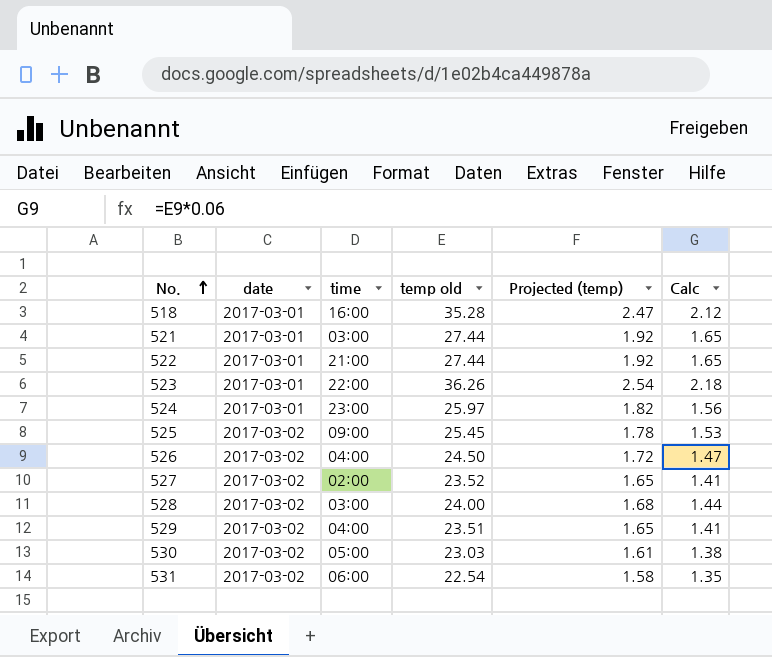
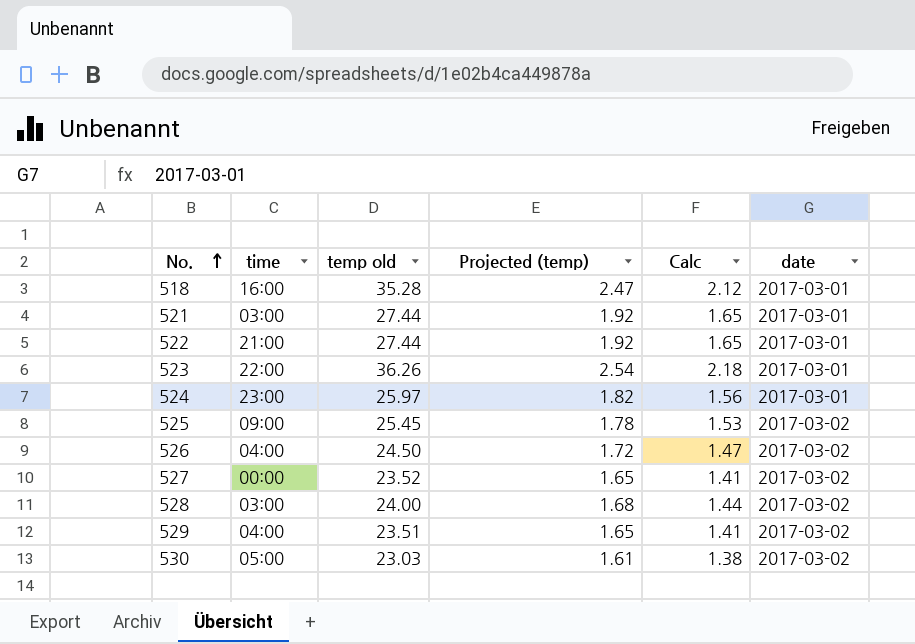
column date | position: 2 -> 6
row 531: 2017-03-02 | 06:00 | 22.54 | 1.58 | 1.35 -> none
527 | time: 02:00 -> 00:00

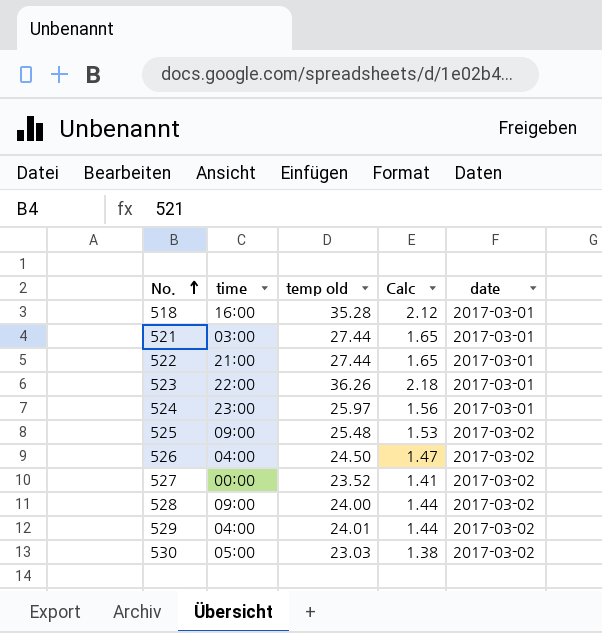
column Projected (temp) | formula: [temp old] * 0.07 -> none
525 | temp old: 25.45 -> 25.48
528 | time: 03:00 -> 09:00
529 | temp old: 23.51 -> 24.01
529 | Calc: 1.41 -> 1.44

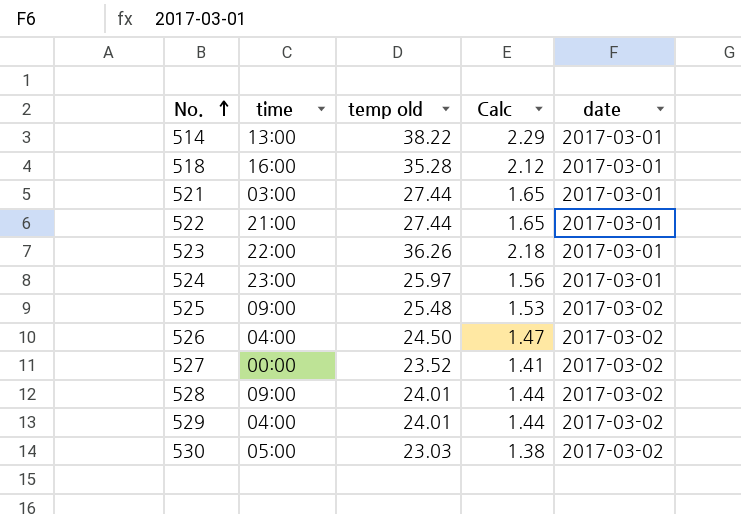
row 514: none -> 13:00 | 38.22 | 2.29 | 2017-03-01
528 | temp old: 24.00 -> 24.01

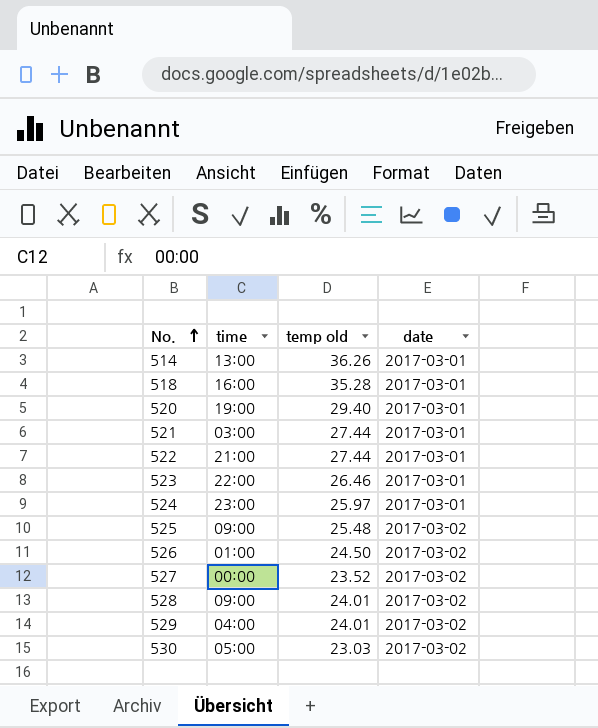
column Calc | formula: [temp old] * 0.06 -> none
514 | temp old: 38.22 -> 36.26
row 520: none -> 19:00 | 29.40 | 2017-03-01
523 | temp old: 36.26 -> 26.46
526 | time: 04:00 -> 01:00

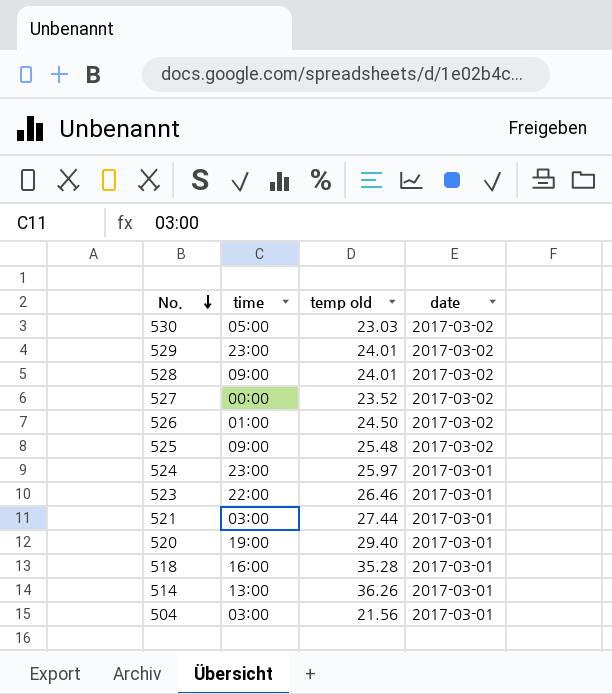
row order: No. ascending -> No. descending
row 522: 21:00 | 27.44 | 2017-03-01 -> none
529 | time: 04:00 -> 23:00
row 504: none -> 03:00 | 21.56 | 2017-03-01

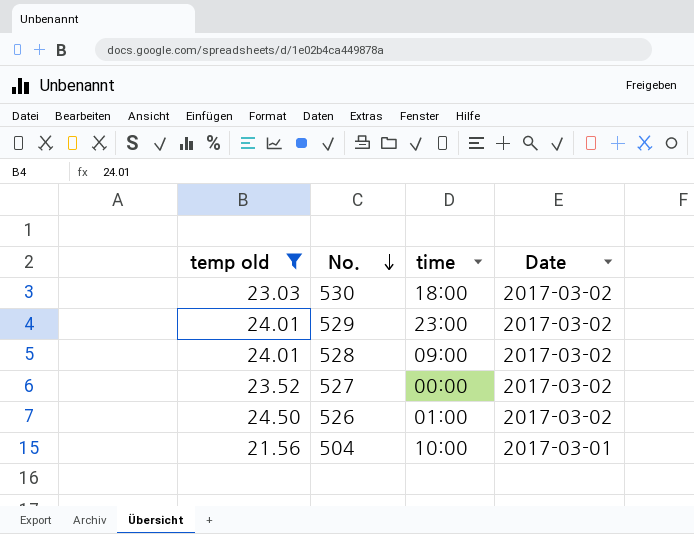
filter: none -> temp old <= 24.50
column temp old | position: 3 -> 1
column name: date -> Date
530 | time: 05:00 -> 18:00
504 | time: 03:00 -> 10:00

